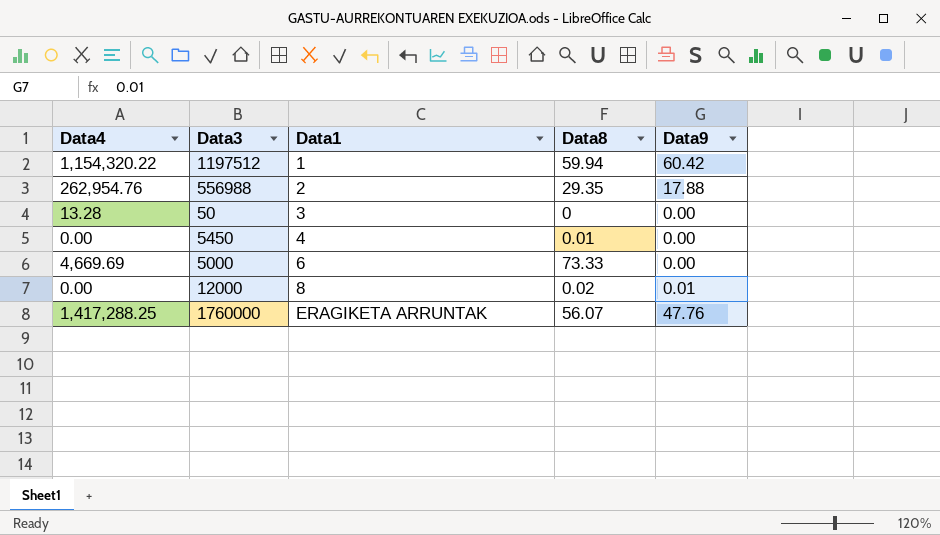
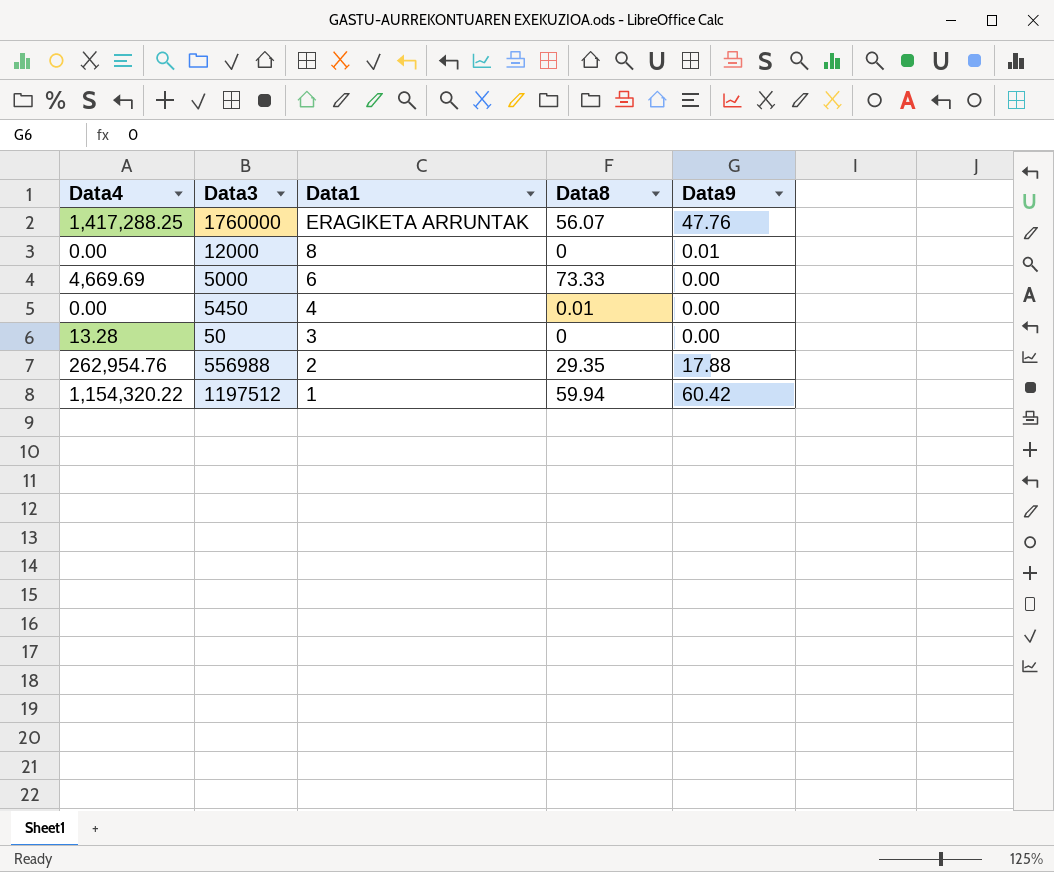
row order: Data1 ascending -> Data1 descending
12000 | Data8: 0.02 -> 0

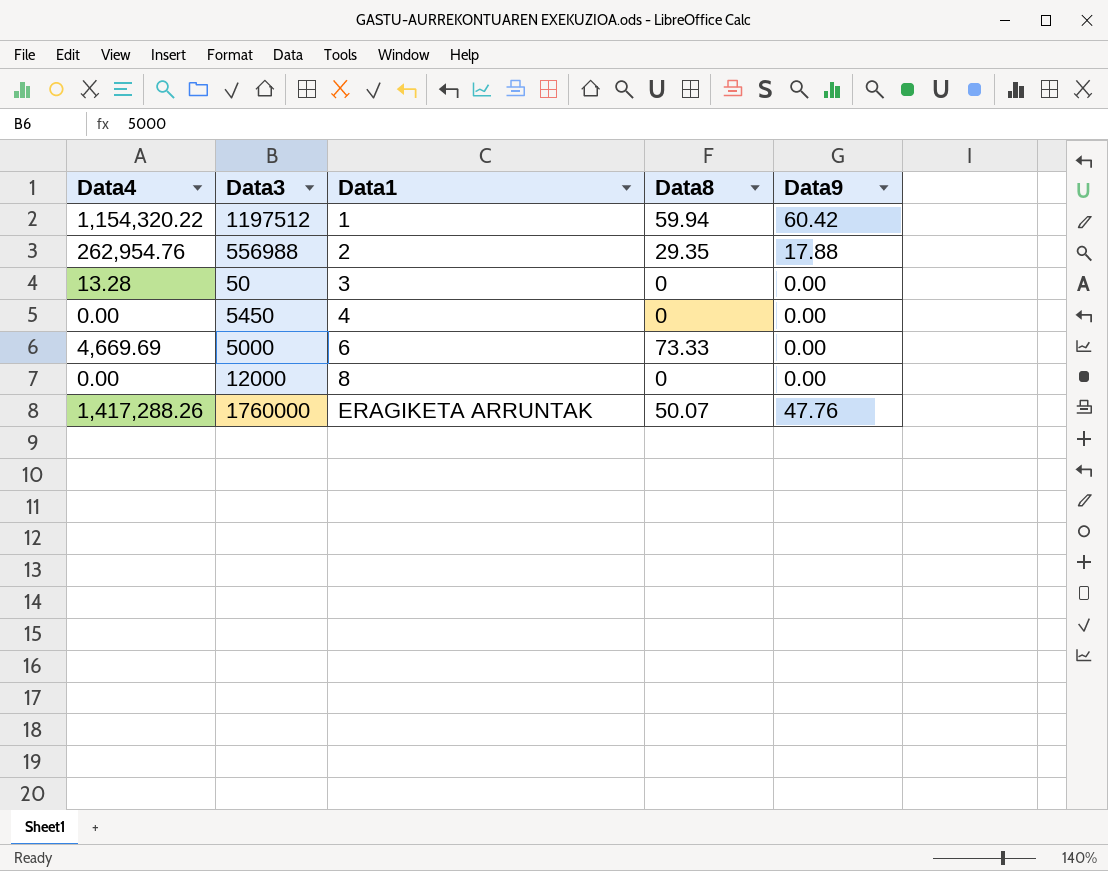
row order: Data1 descending -> Data1 ascending
5450 | Data8: 0.01 -> 0
12000 | Data9: 0.01 -> 0.00
1760000 | Data4: 1,417,288.25 -> 1,417,288.26
1760000 | Data8: 56.07 -> 50.07

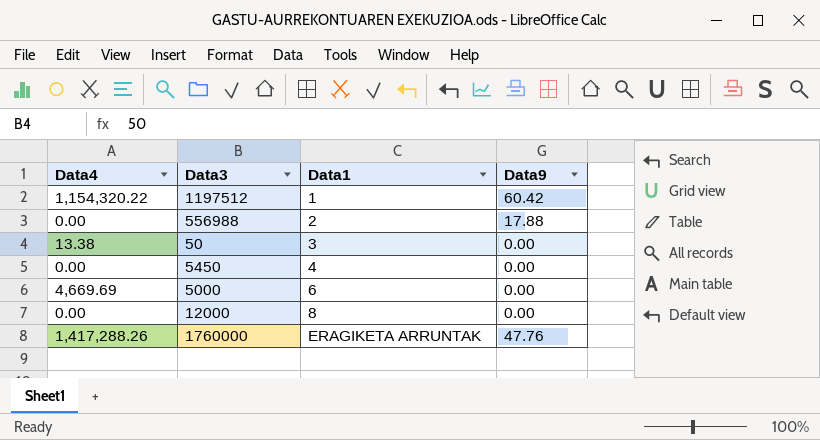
column Data8 | position: 4 -> none
556988 | Data4: 262,954.76 -> 0.00
50 | Data4: 13.28 -> 13.38

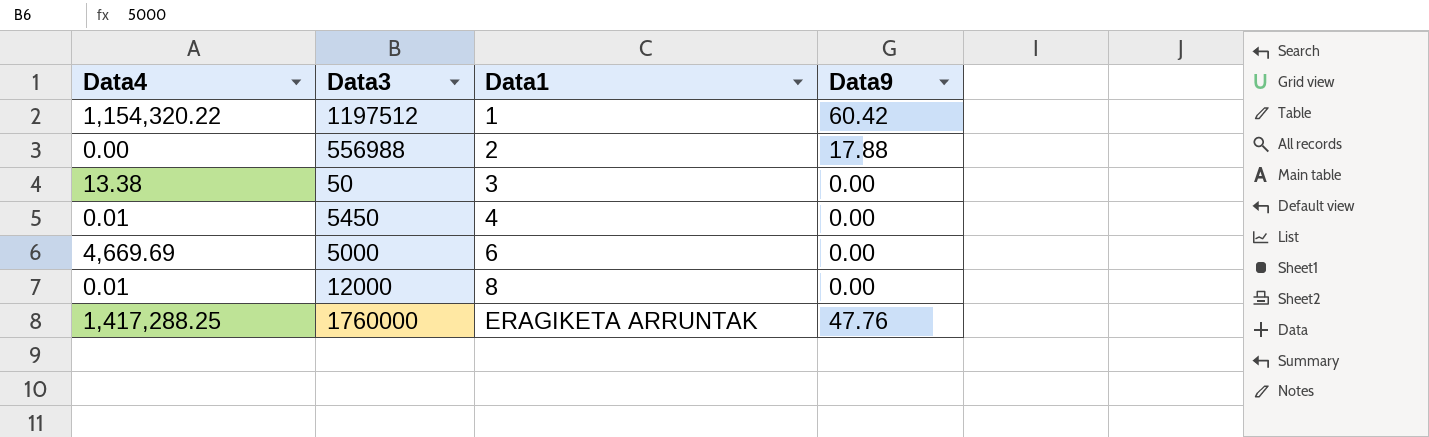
5450 | Data4: 0.00 -> 0.01
12000 | Data4: 0.00 -> 0.01
1760000 | Data4: 1,417,288.26 -> 1,417,288.25

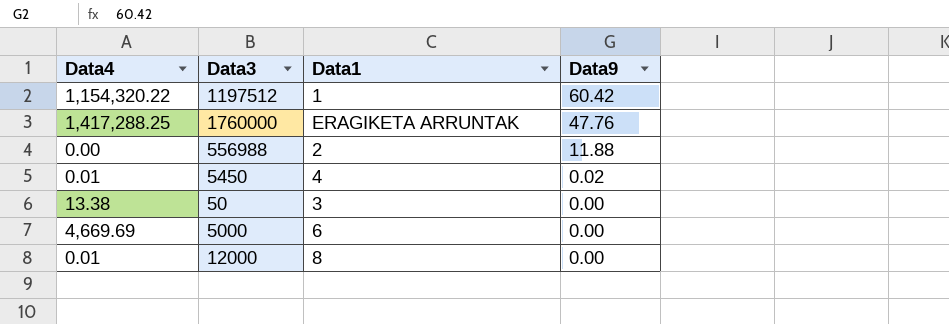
row order: Data1 ascending -> Data9 descending
556988 | Data9: 17.88 -> 11.88
5450 | Data9: 0.00 -> 0.02

